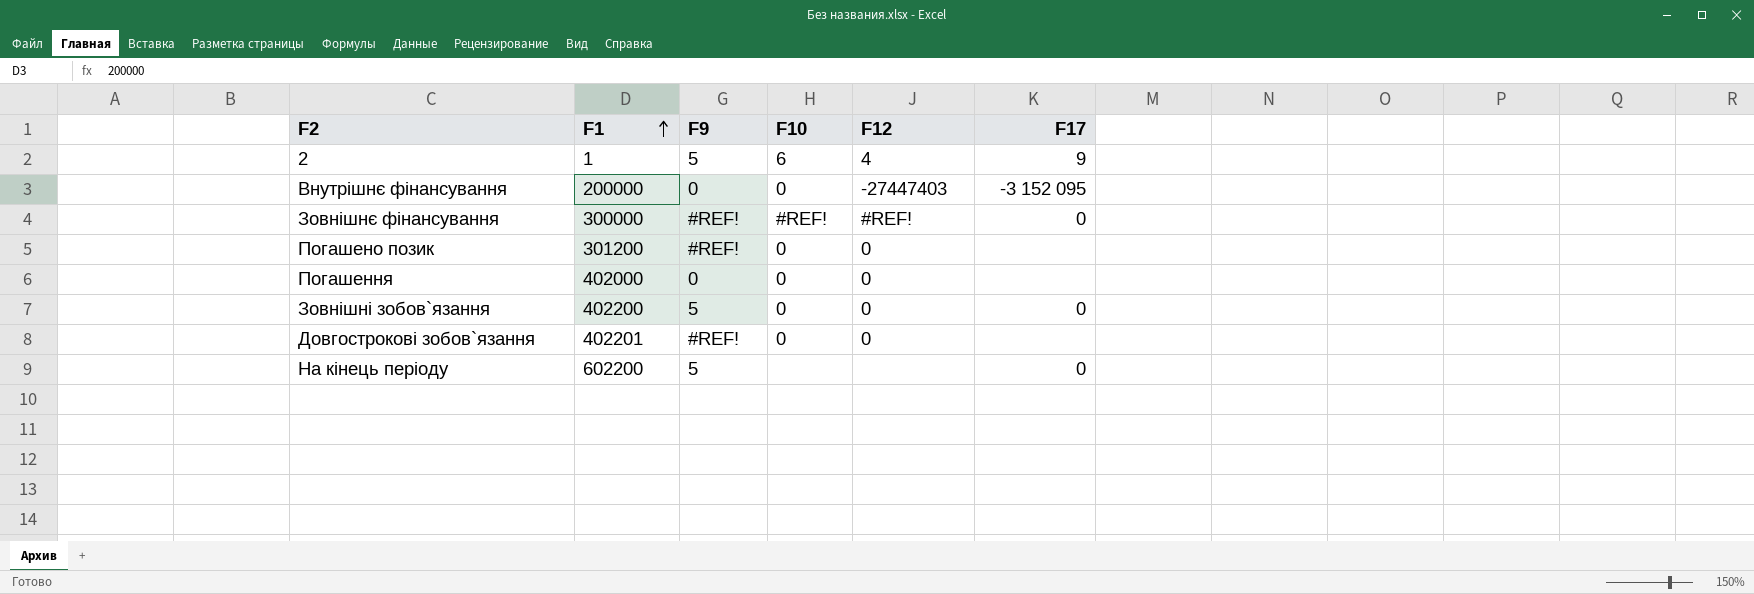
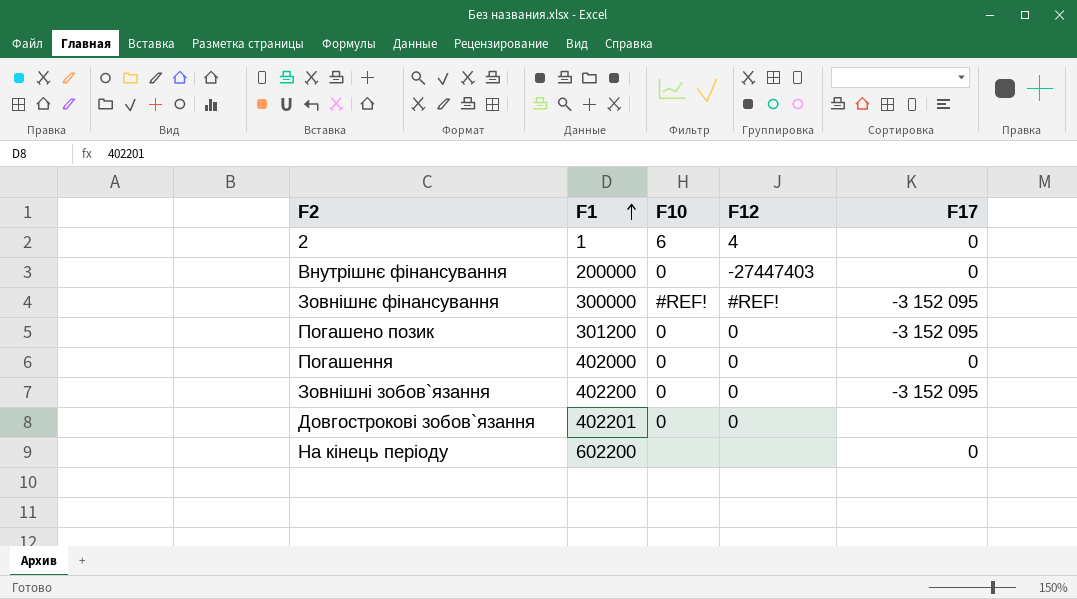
column F9 | position: 3 -> none
2 | F17: 9 -> 0
Внутрішнє фінансування | F17: -3 152 095 -> 0
Зовнішнє фінансування | F17: 0 -> -3 152 095
Погашено позик | F17: none -> -3 152 095
Погашення | F17: none -> 0
Зовнішні зобов`язання | F17: 0 -> -3 152 095

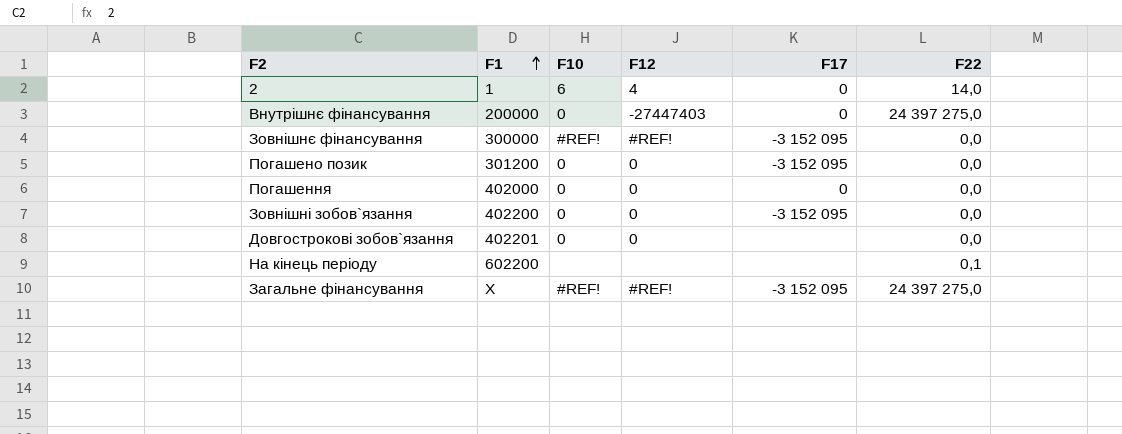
column F22 | position: none -> 6
На кінець періоду | F17: 0 -> none
row Загальне фінансування: none -> X | #REF! | #REF! | -3 152 095 | 24 397 275,0

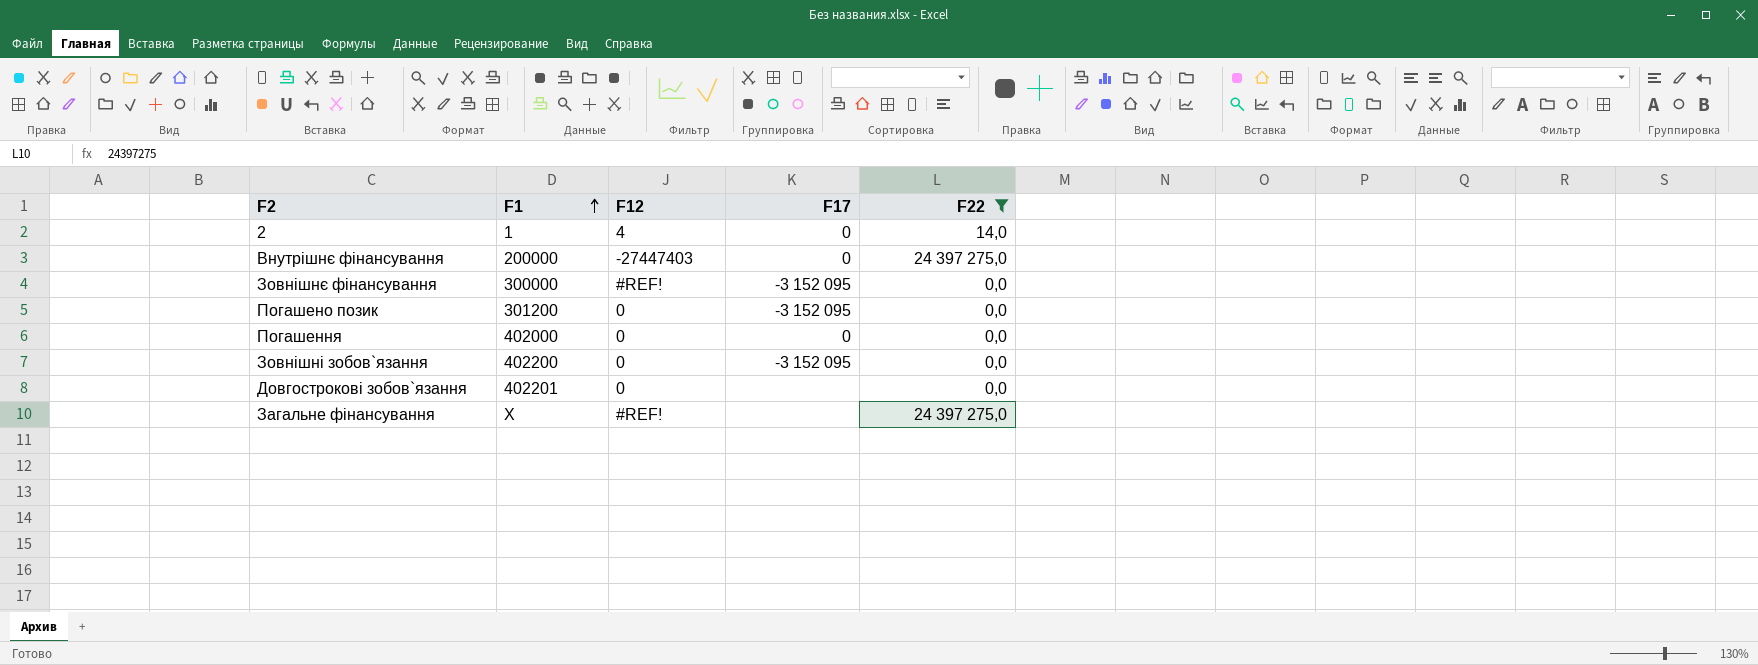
filter: none -> F22 != 0,1
column F10 | position: 3 -> none
Загальне фінансування | F17: -3 152 095 -> none

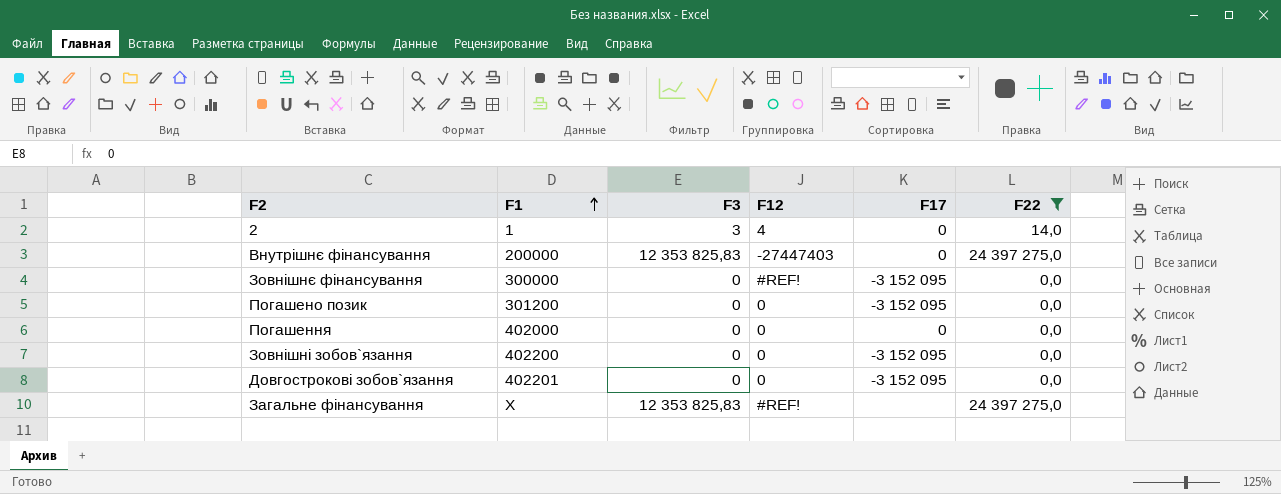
column F3 | position: none -> 3
Довгострокові зобов`язання | F17: none -> -3 152 095

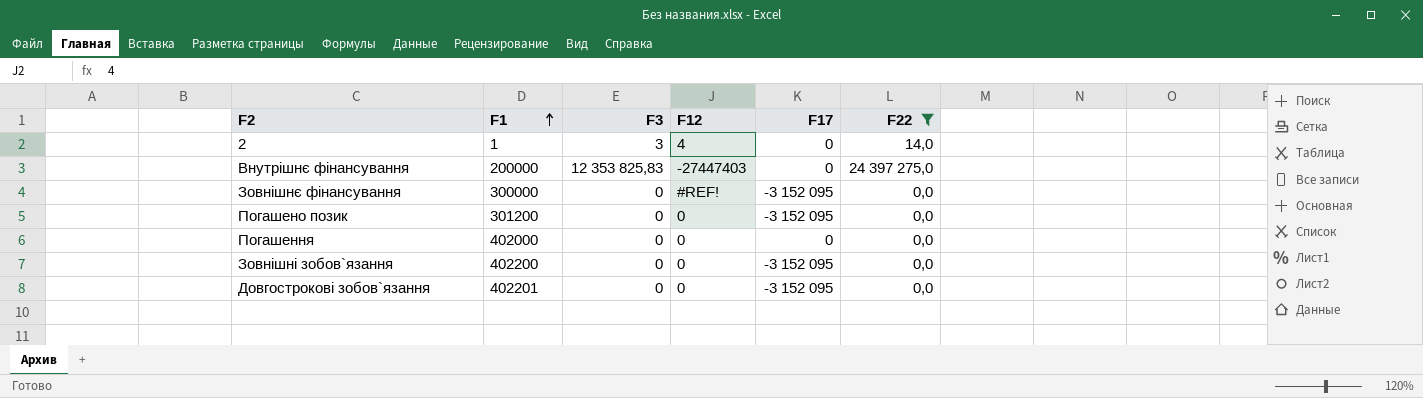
row Загальне фінансування: X | 12 353 825,83 | #REF! | none | 24 397 275,0 -> none

